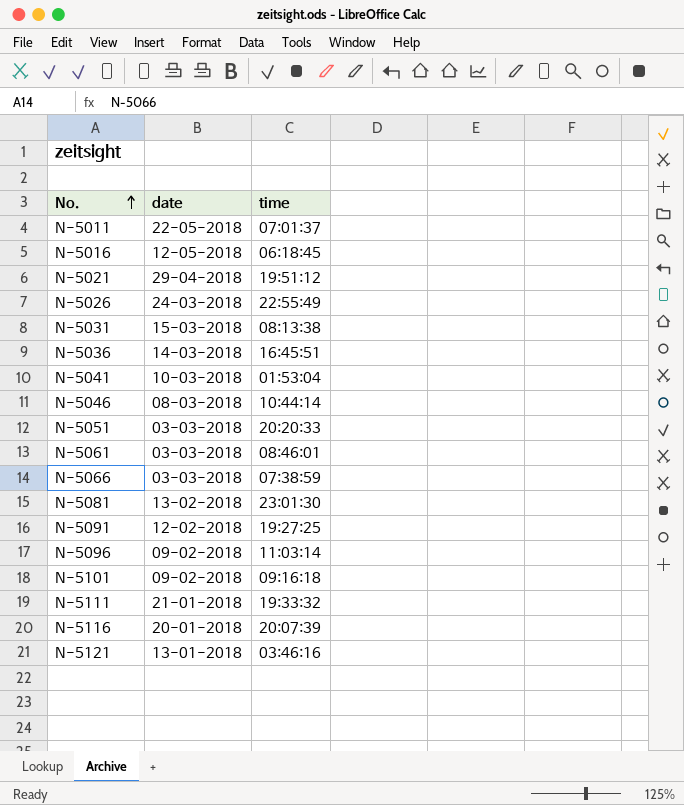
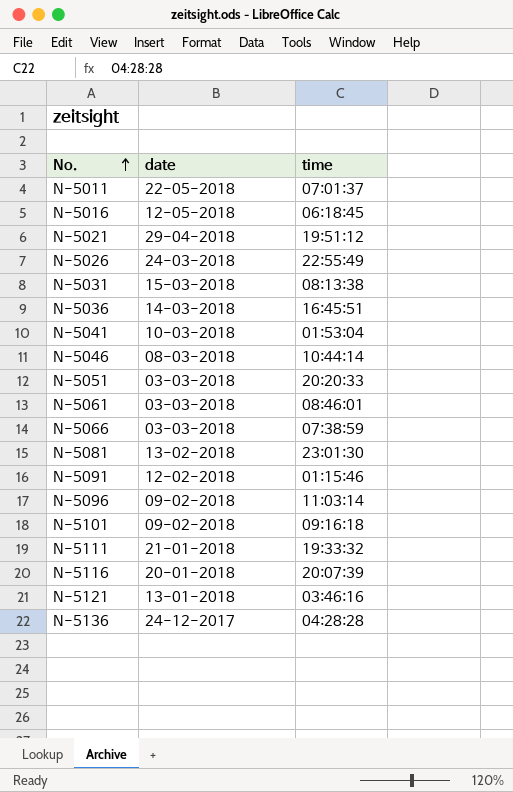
N-5091 | time: 19:27:25 -> 01:15:46
row N-5136: none -> 24-12-2017 | 04:28:28

